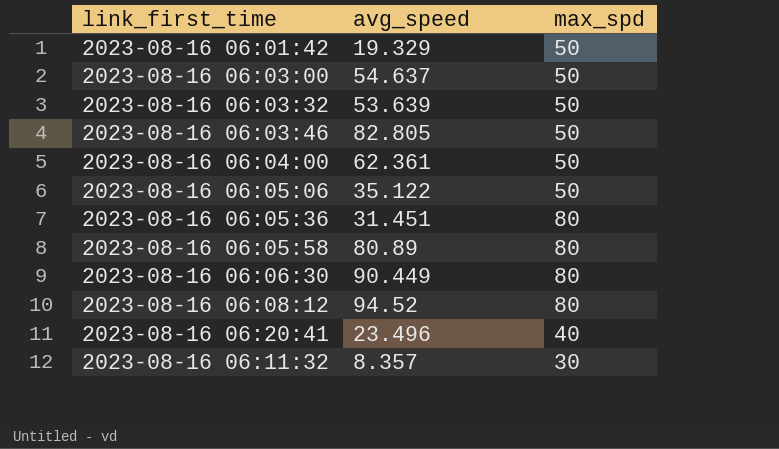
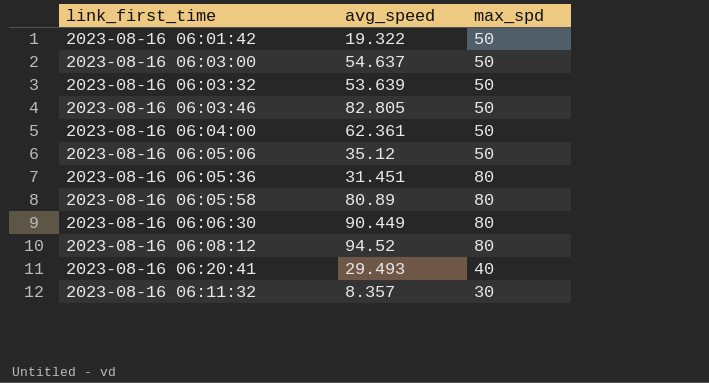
2023-08-16 06:01:42 | avg_speed: 19.329 -> 19.322
2023-08-16 06:05:06 | avg_speed: 35.122 -> 35.12
2023-08-16 06:20:41 | avg_speed: 23.496 -> 29.493

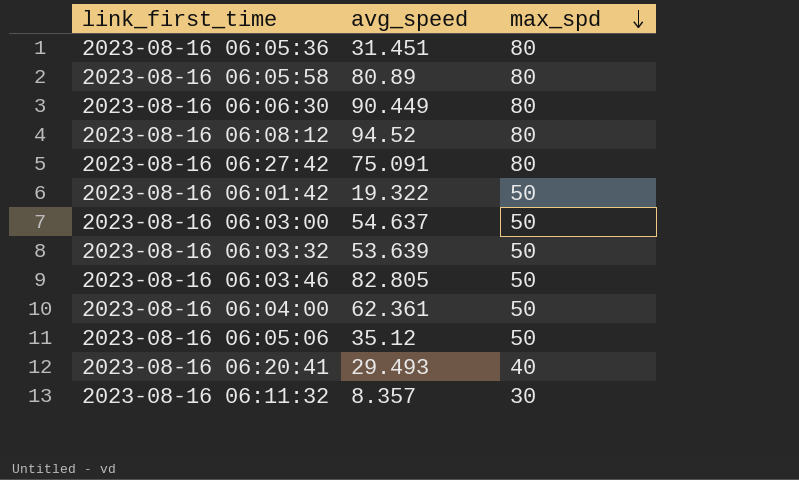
row order: none -> max_spd descending
row 2023-08-16 06:27:42: none -> 75.091 | 80

